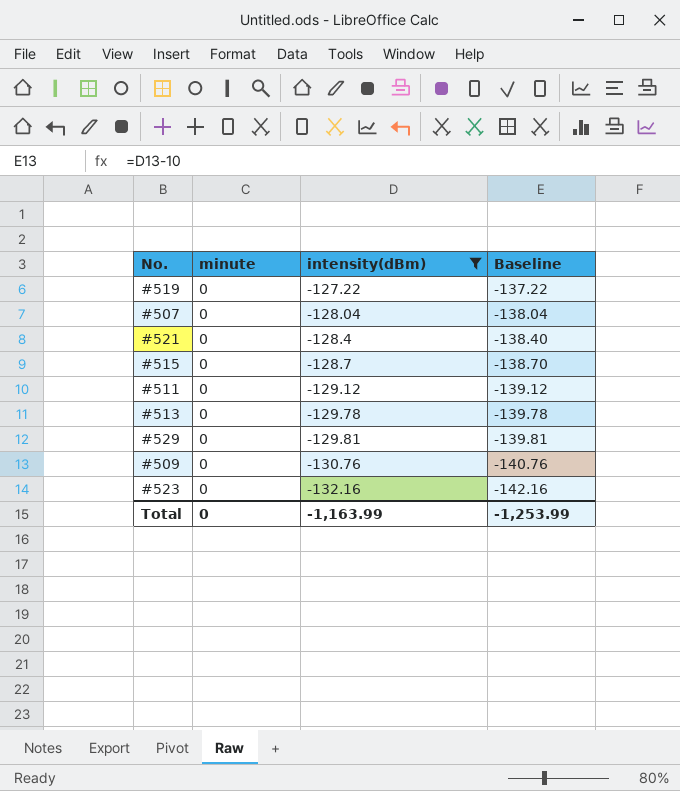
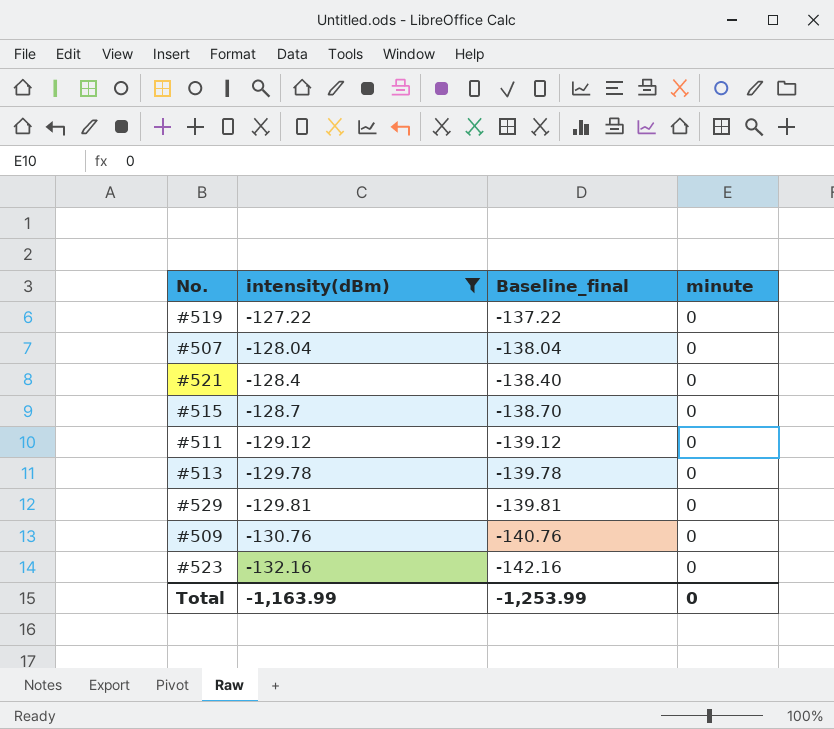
column name: Baseline -> Baseline_final
column minute | position: 2 -> 4

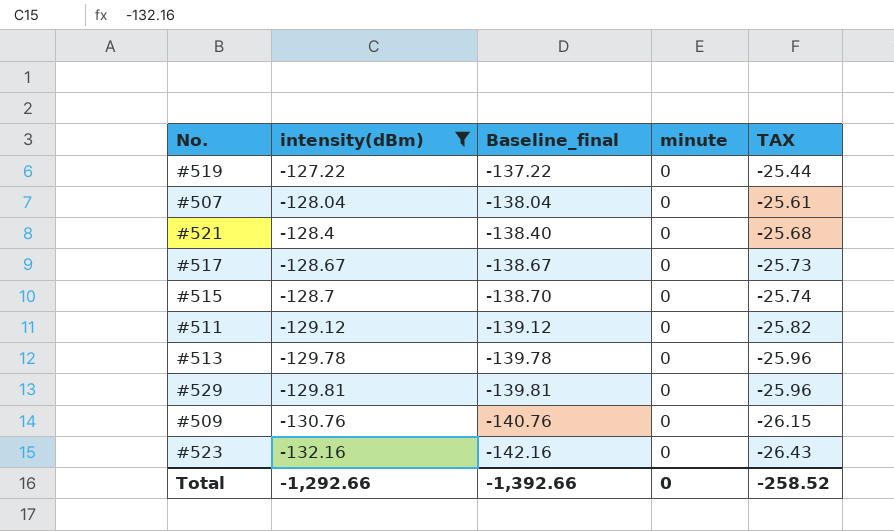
column TAX | formula: none -> [intensity(dBm)] * 0.2
row #517: none -> -128.67 | -138.67 | 0 | -25.73
Total | intensity(dBm): -1,163.99 -> -1,292.66
Total | Baseline_final: -1,253.99 -> -1,392.66

